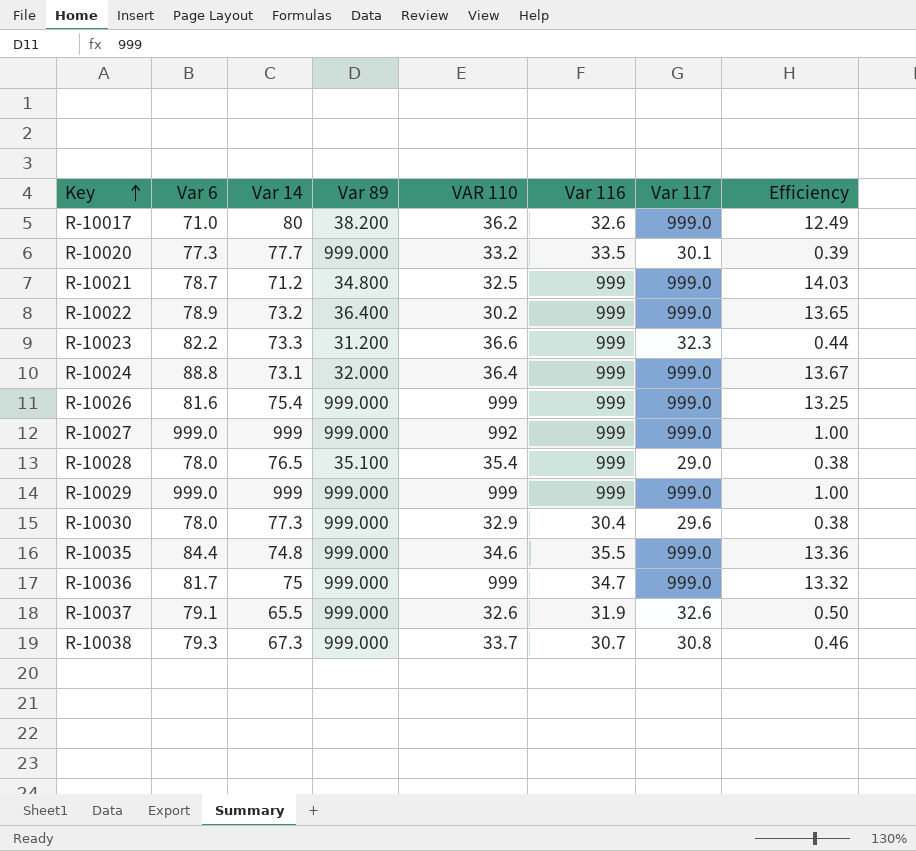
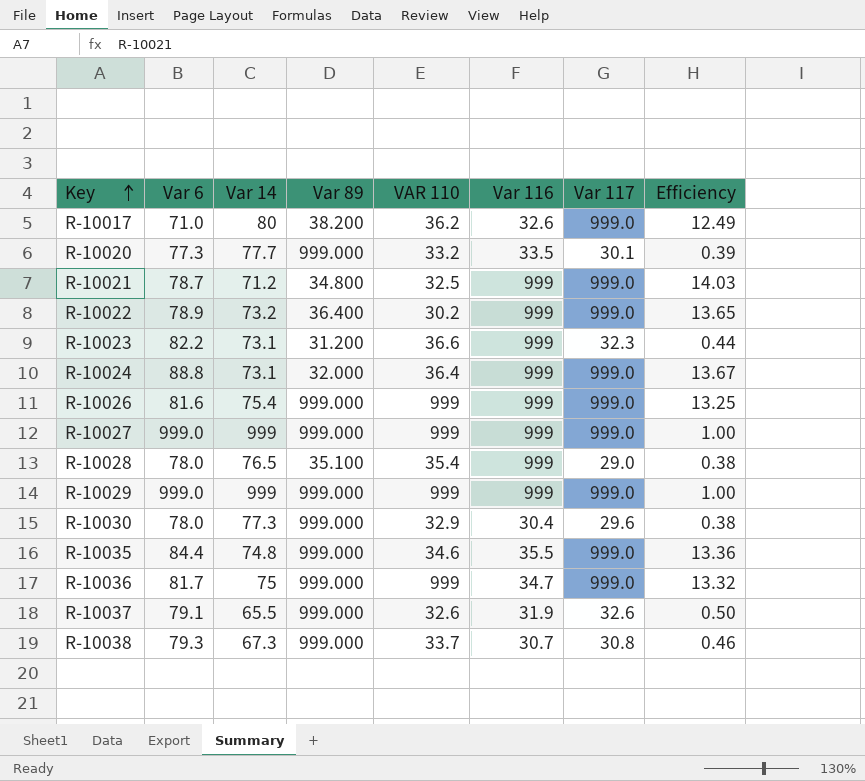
R-10023 | Var 14: 73.3 -> 73.1
R-10027 | VAR 110: 992 -> 999

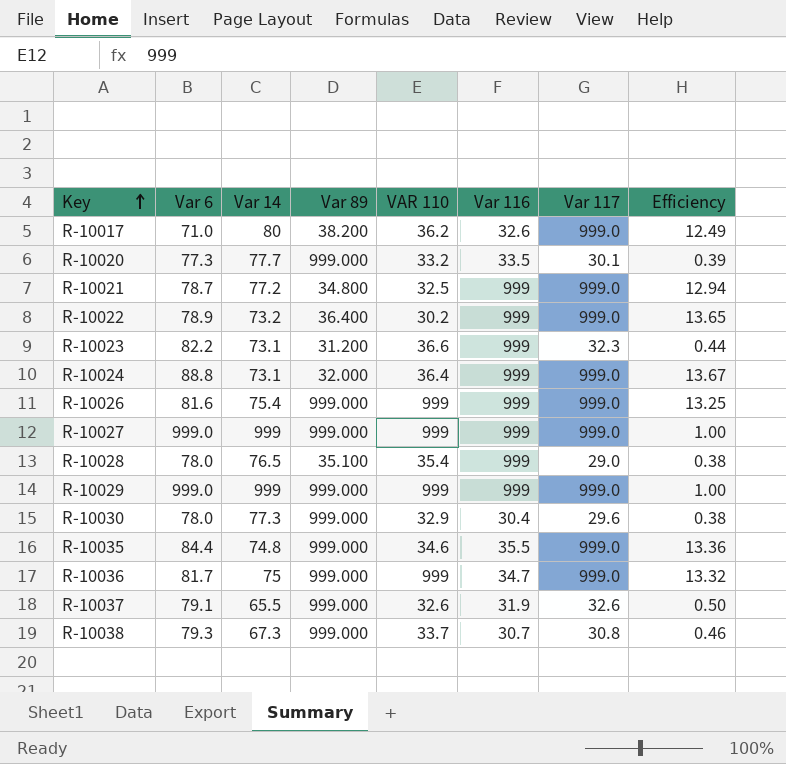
R-10021 | Var 14: 71.2 -> 77.2
R-10021 | Efficiency: 14.03 -> 12.94

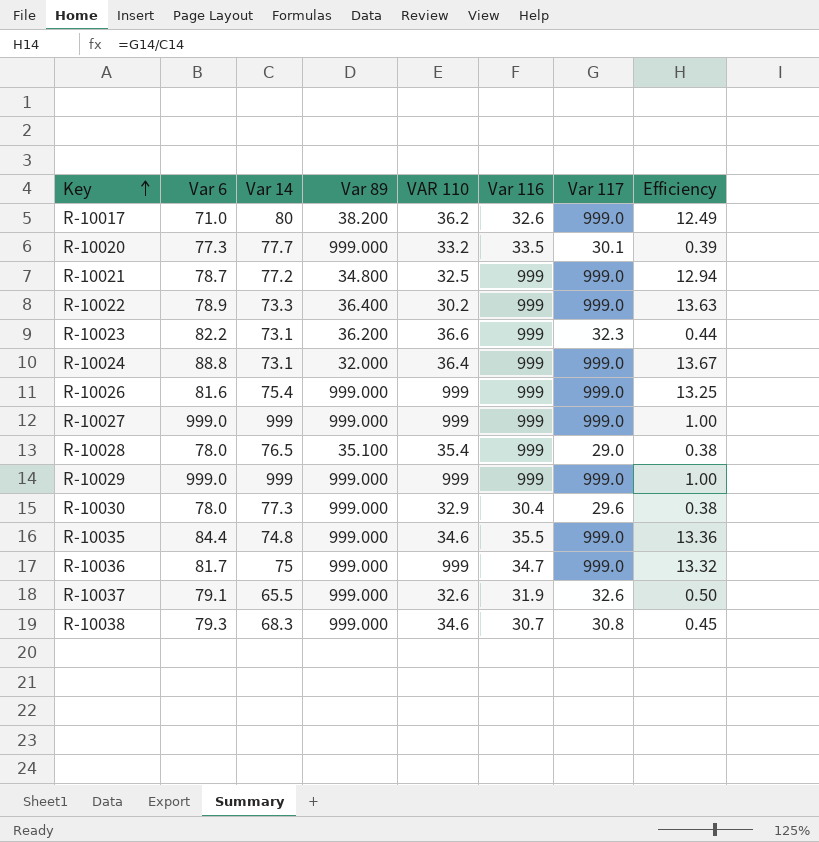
R-10022 | Var 14: 73.2 -> 73.3
R-10022 | Efficiency: 13.65 -> 13.63
R-10023 | Var 89: 31.200 -> 36.200
R-10038 | Var 14: 67.3 -> 68.3
R-10038 | VAR 110: 33.7 -> 34.6
R-10038 | Efficiency: 0.46 -> 0.45

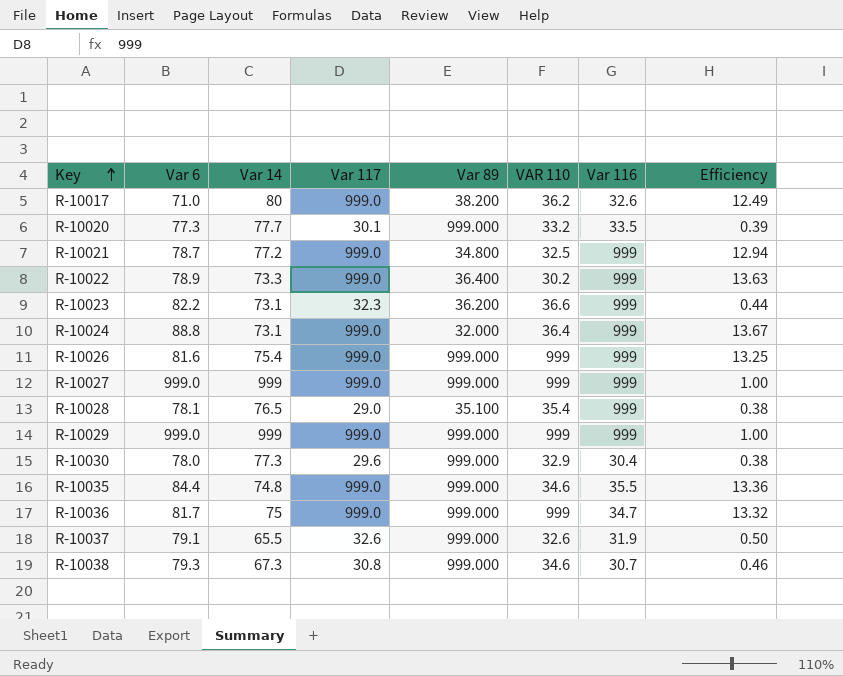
column Var 117 | position: 7 -> 4
R-10028 | Var 6: 78.0 -> 78.1
R-10038 | Var 14: 68.3 -> 67.3
R-10038 | Efficiency: 0.45 -> 0.46

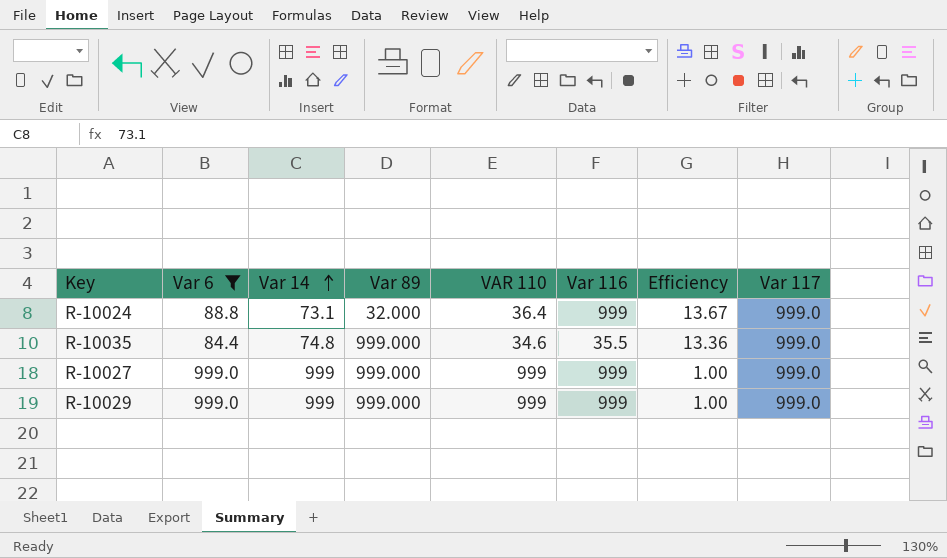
filter: none -> Var 6 >= 84.4
row order: Key ascending -> Var 14 ascending
column Var 117 | position: 4 -> 8

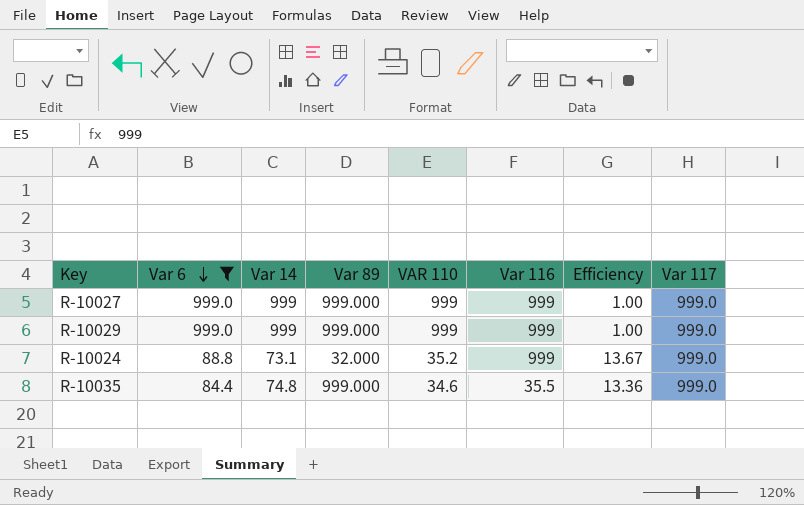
row order: Var 14 ascending -> Var 6 descending
R-10024 | VAR 110: 36.4 -> 35.2

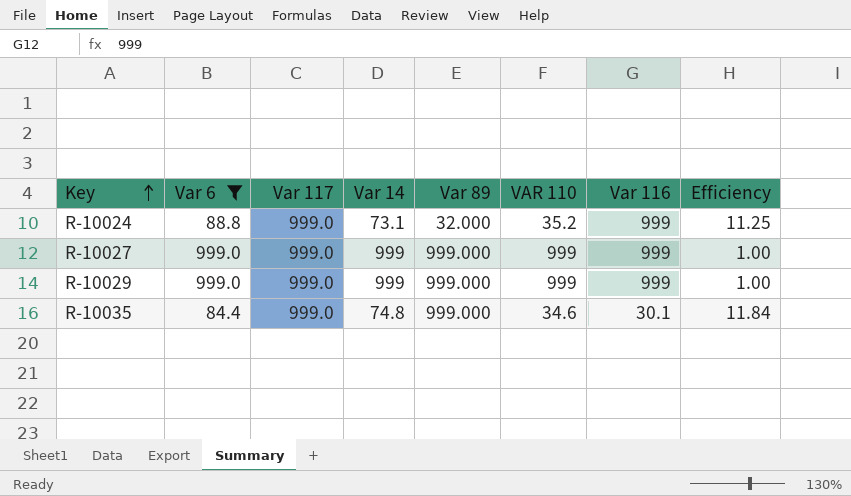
row order: Var 6 descending -> Key ascending
column Var 117 | position: 8 -> 3
column Efficiency | formula: [Var 117] / [Var 14] -> [Var 117] / [Var 6]
R-10035 | Var 116: 35.5 -> 30.1

